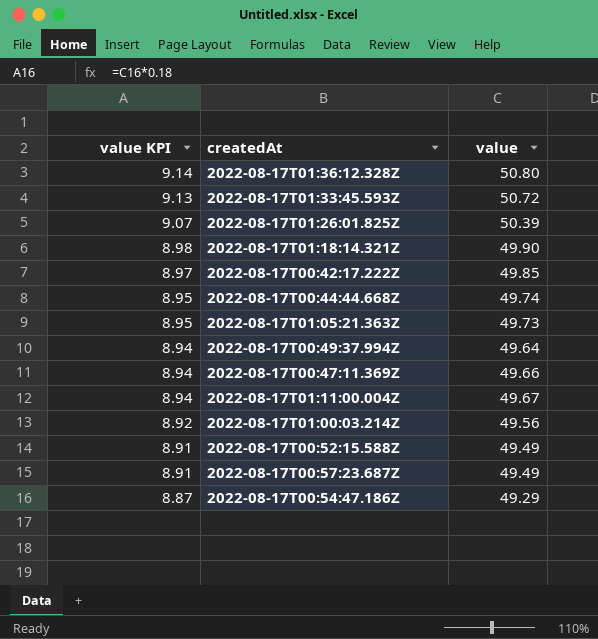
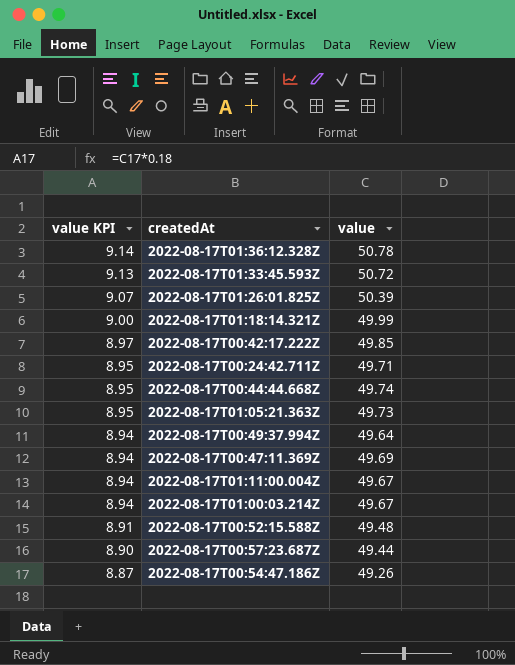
2022-08-17T01:36:12.328Z | value: 50.80 -> 50.78
2022-08-17T01:18:14.321Z | value KPI: 8.98 -> 9.00
2022-08-17T01:18:14.321Z | value: 49.90 -> 49.99
row 2022-08-17T00:24:42.711Z: none -> 8.95 | 49.71
2022-08-17T00:47:11.369Z | value: 49.66 -> 49.69
2022-08-17T01:00:03.214Z | value KPI: 8.92 -> 8.94
2022-08-17T01:00:03.214Z | value: 49.56 -> 49.67
2022-08-17T00:52:15.588Z | value: 49.49 -> 49.48
2022-08-17T00:57:23.687Z | value KPI: 8.91 -> 8.90
2022-08-17T00:57:23.687Z | value: 49.49 -> 49.44
2022-08-17T00:54:47.186Z | value: 49.29 -> 49.26

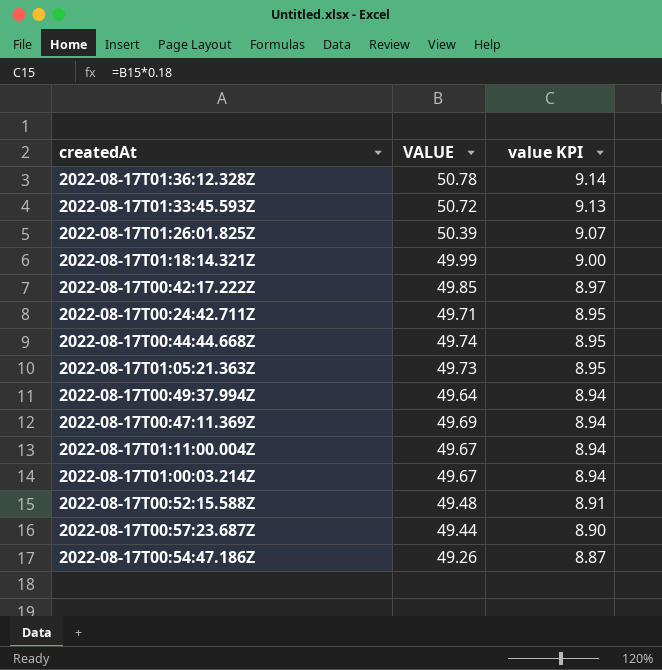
column name: value -> VALUE
column value KPI | position: 1 -> 3

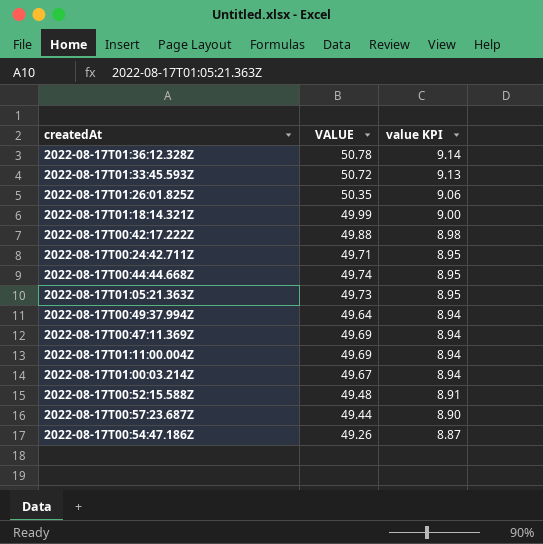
2022-08-17T01:26:01.825Z | VALUE: 50.39 -> 50.35
2022-08-17T01:26:01.825Z | value KPI: 9.07 -> 9.06
2022-08-17T00:42:17.222Z | VALUE: 49.85 -> 49.88
2022-08-17T00:42:17.222Z | value KPI: 8.97 -> 8.98
2022-08-17T01:11:00.004Z | VALUE: 49.67 -> 49.69

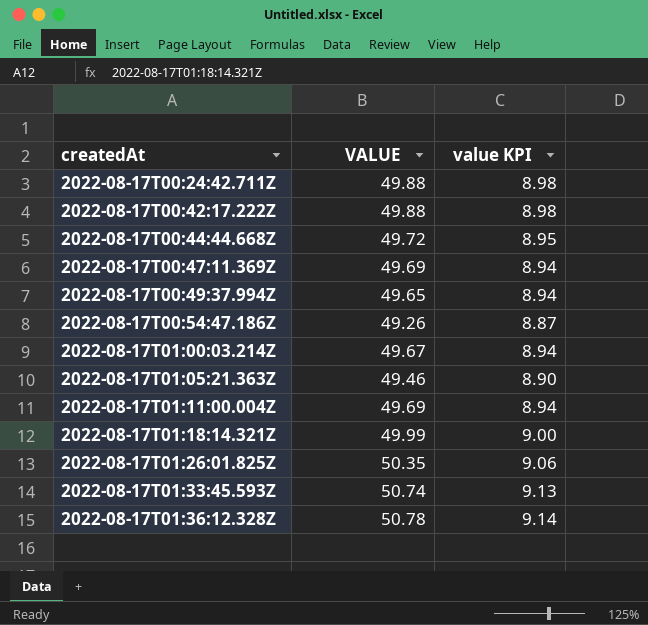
row order: value KPI descending -> createdAt ascending
row 2022-08-17T00:52:15.588Z: 49.48 | 8.91 -> none
row 2022-08-17T00:57:23.687Z: 49.44 | 8.90 -> none
2022-08-17T00:24:42.711Z | VALUE: 49.71 -> 49.88
2022-08-17T00:24:42.711Z | value KPI: 8.95 -> 8.98
2022-08-17T00:44:44.668Z | VALUE: 49.74 -> 49.72
2022-08-17T00:49:37.994Z | VALUE: 49.64 -> 49.65
2022-08-17T01:05:21.363Z | VALUE: 49.73 -> 49.46
2022-08-17T01:05:21.363Z | value KPI: 8.95 -> 8.90
2022-08-17T01:33:45.593Z | VALUE: 50.72 -> 50.74

